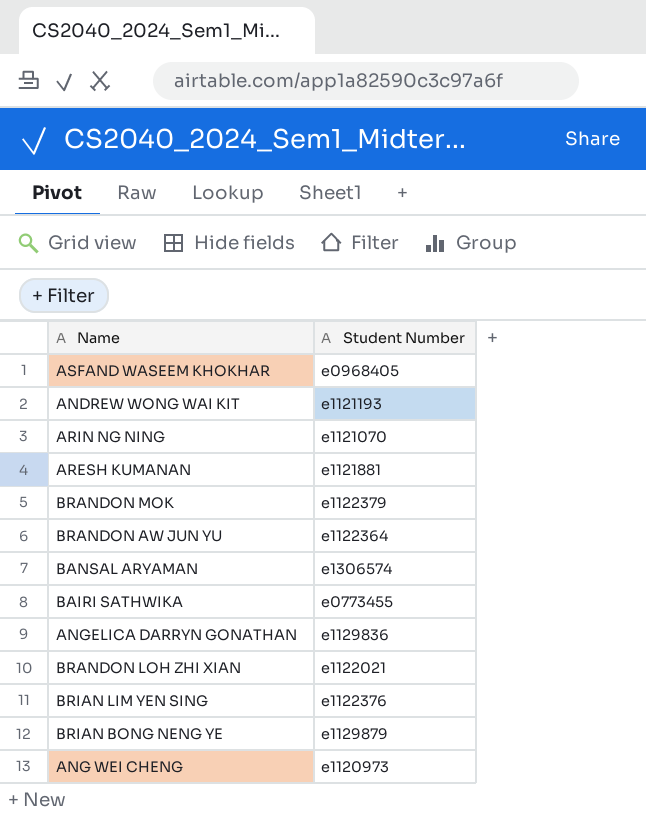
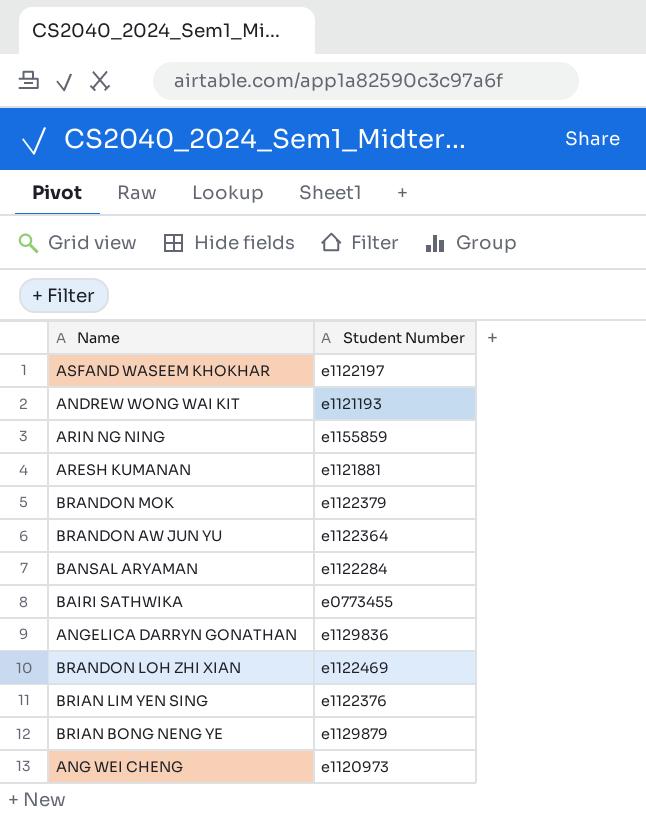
ASFAND WASEEM KHOKHAR | Student Number: e0968405 -> e1122197
ARIN NG NING | Student Number: e1121070 -> e1155859
BANSAL ARYAMAN | Student Number: e1306574 -> e1122284
BRANDON LOH ZHI XIAN | Student Number: e1122021 -> e1122469

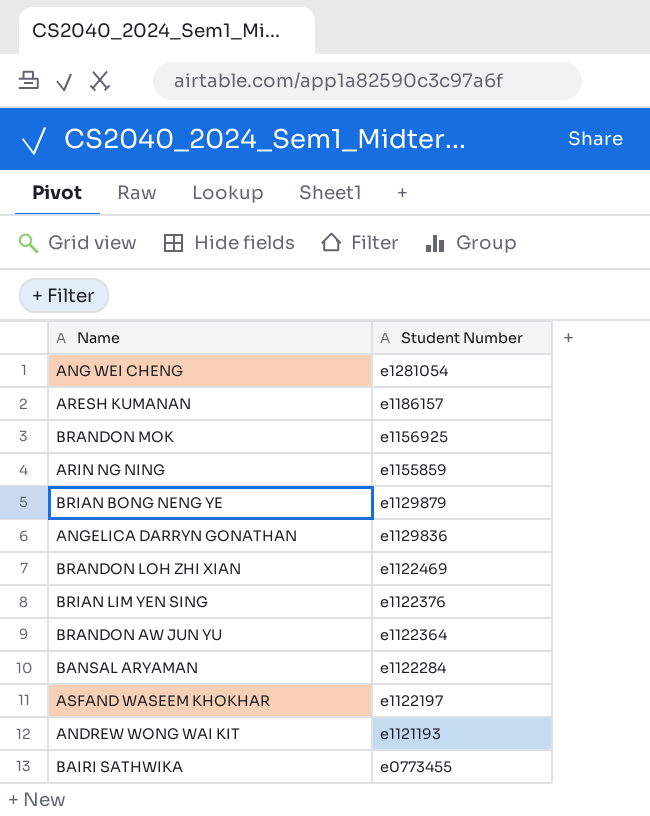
row order: none -> Student Number descending
ANG WEI CHENG | Student Number: e1120973 -> e1281054
ARESH KUMANAN | Student Number: e1121881 -> e1186157
BRANDON MOK | Student Number: e1122379 -> e1156925

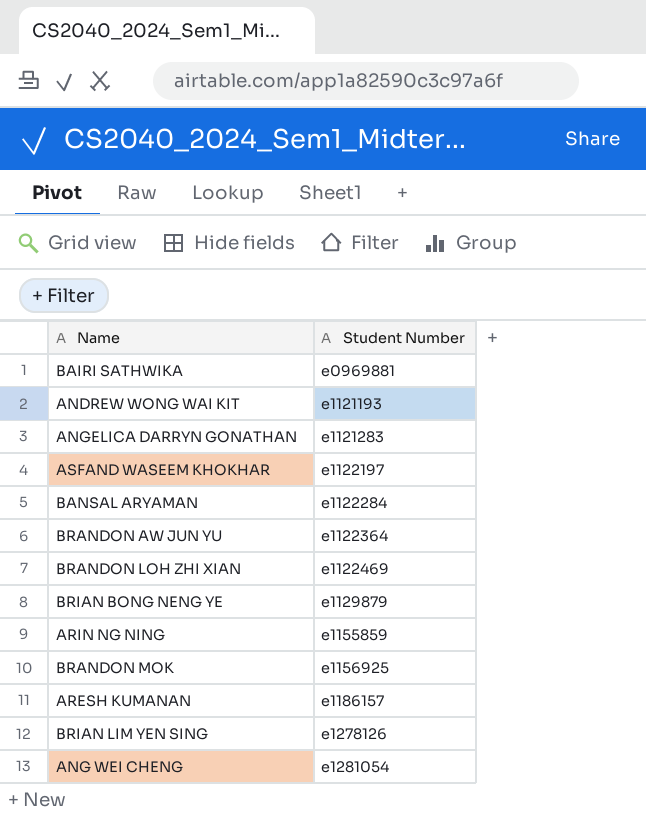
row order: Student Number descending -> Student Number ascending
BAIRI SATHWIKA | Student Number: e0773455 -> e0969881
ANGELICA DARRYN GONATHAN | Student Number: e1129836 -> e1121283
BRIAN LIM YEN SING | Student Number: e1122376 -> e1278126

